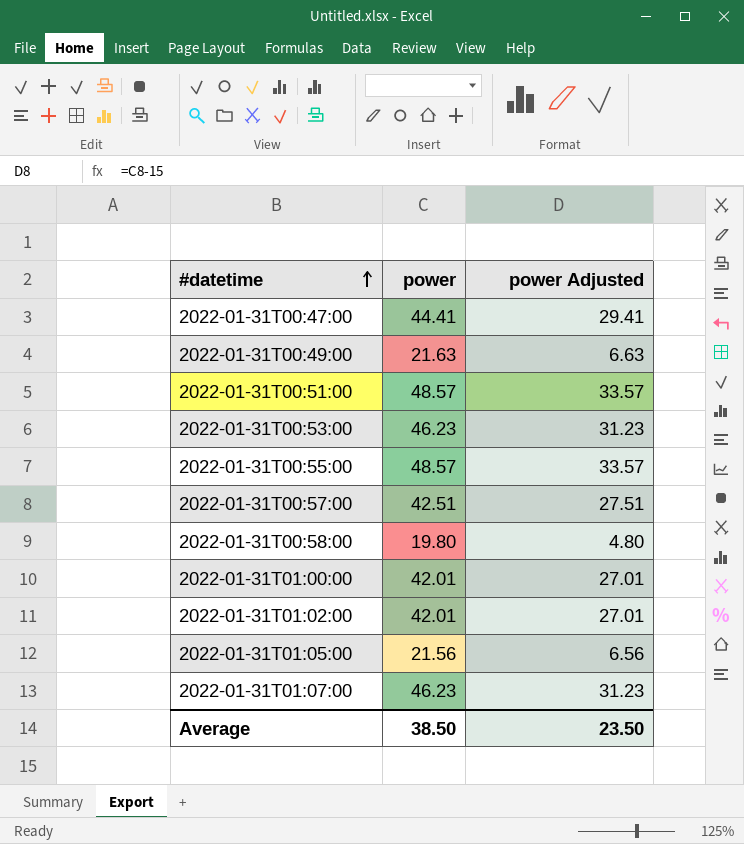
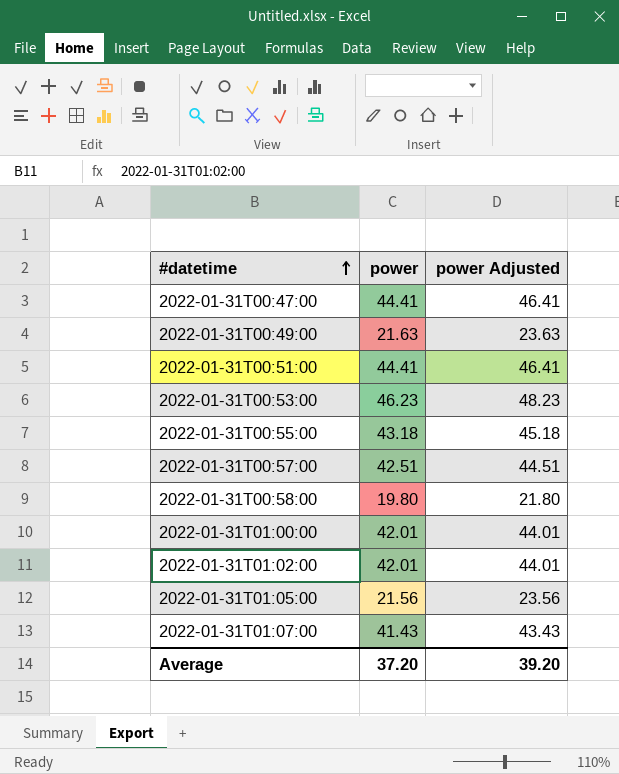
column power Adjusted | formula: [power] - 15 -> [power] + 2
2022-01-31T00:51:00 | power: 48.57 -> 44.41
2022-01-31T00:55:00 | power: 48.57 -> 43.18
2022-01-31T01:07:00 | power: 46.23 -> 41.43
Average | power: 38.50 -> 37.20
Average | power Adjusted: 23.50 -> 39.20

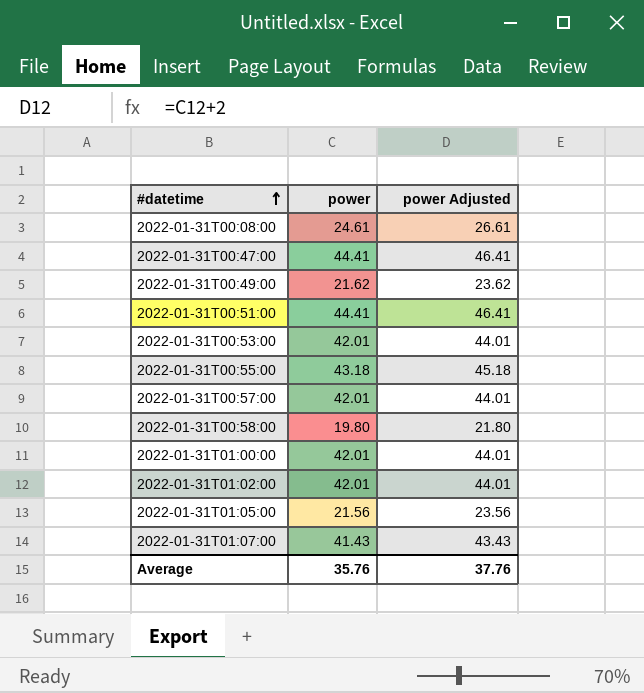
row 2022-01-31T00:08:00: none -> 24.61 | 26.61
2022-01-31T00:49:00 | power: 21.63 -> 21.62
2022-01-31T00:49:00 | power Adjusted: 23.63 -> 23.62
2022-01-31T00:53:00 | power: 46.23 -> 42.01
2022-01-31T00:53:00 | power Adjusted: 48.23 -> 44.01
2022-01-31T00:57:00 | power: 42.51 -> 42.01
2022-01-31T00:57:00 | power Adjusted: 44.51 -> 44.01
Average | power: 37.20 -> 35.76
Average | power Adjusted: 39.20 -> 37.76

